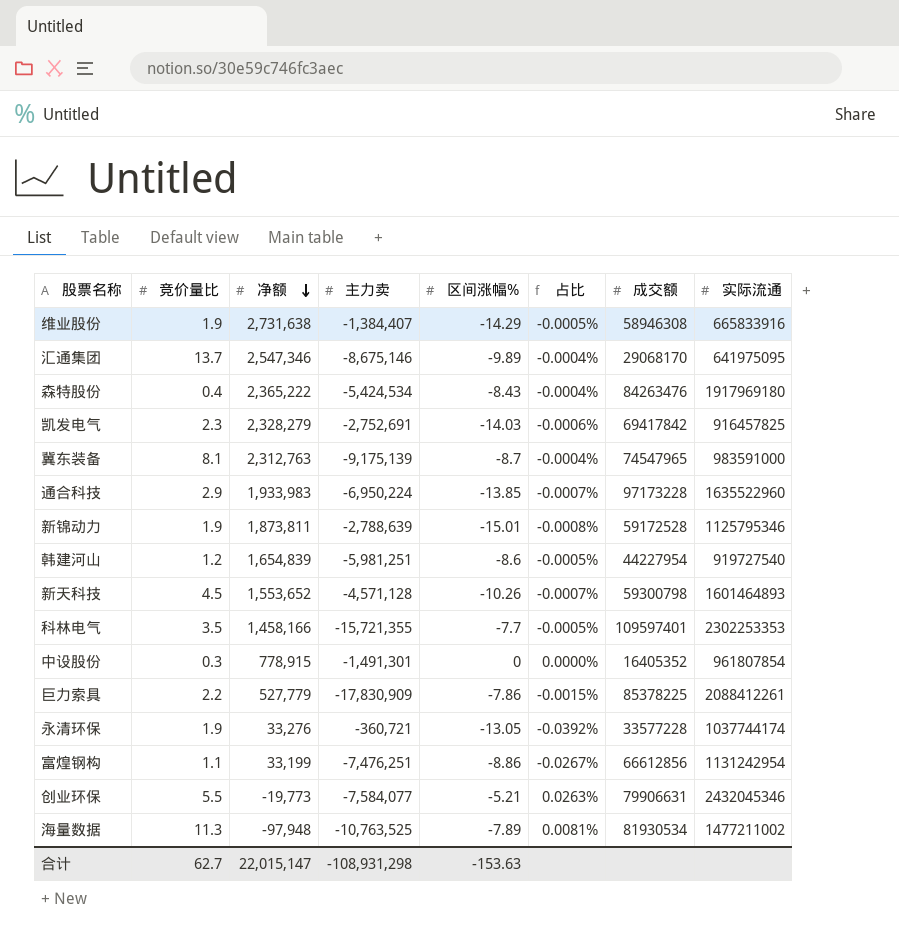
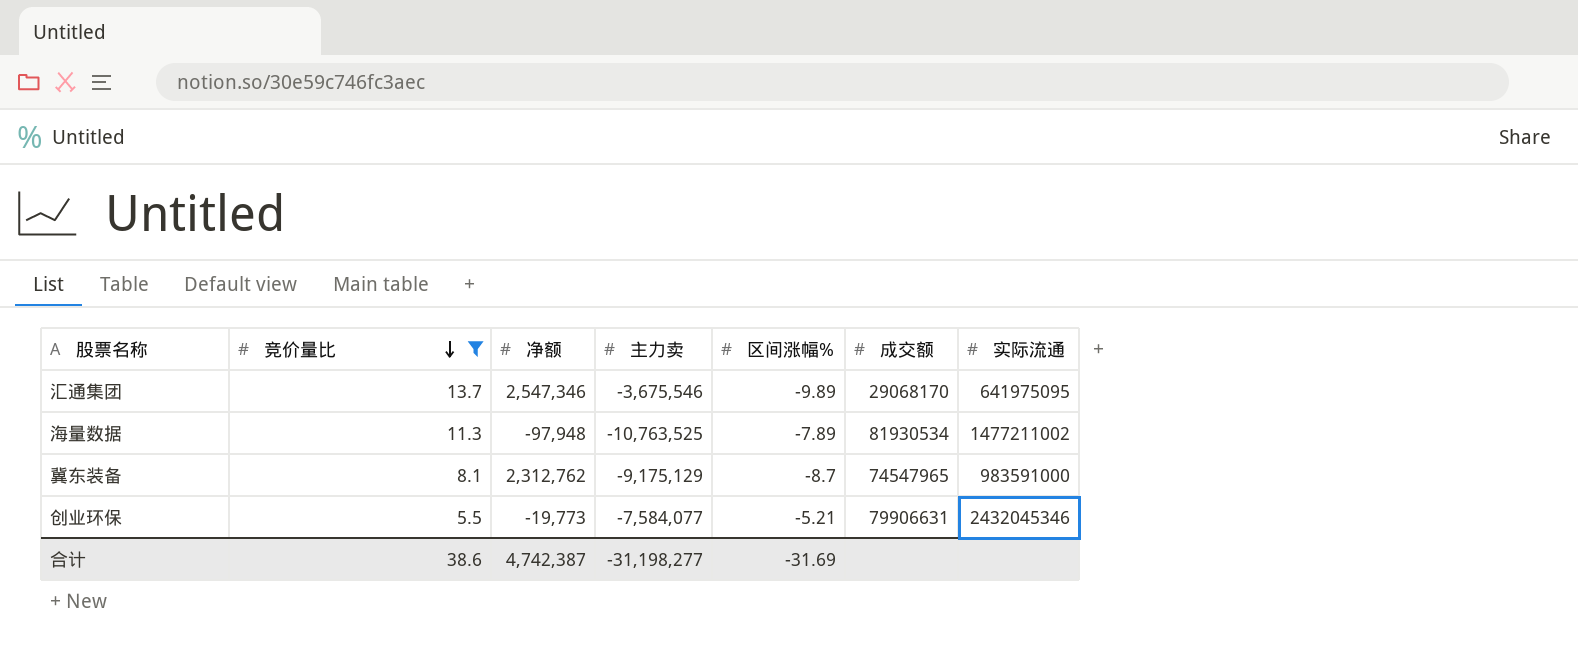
filter: none -> 竞价量比 >= 5.5
row order: 净额 descending -> 竞价量比 descending
column 占比 | formula: [区间涨幅%] / [净额] -> none
汇通集团 | 主力卖: -8,675,146 -> -3,675,546
冀东装备 | 净额: 2,312,763 -> 2,312,762
冀东装备 | 主力卖: -9,175,139 -> -9,175,129
合计 | 竞价量比: 62.7 -> 38.6
合计 | 净额: 22,015,147 -> 4,742,387
合计 | 主力卖: -108,931,298 -> -31,198,277
合计 | 区间涨幅%: -153.63 -> -31.69

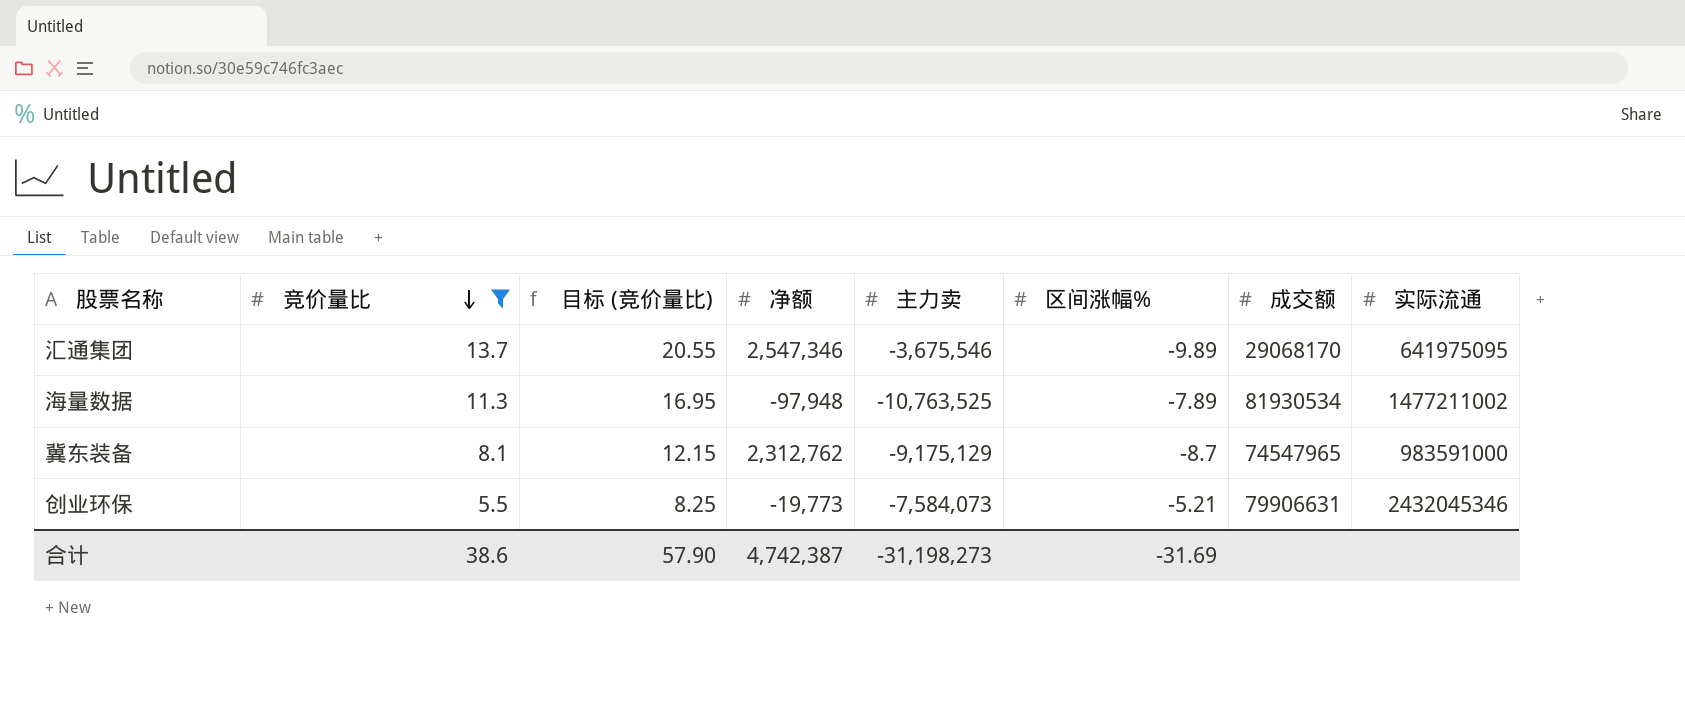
column 目标 (竞价量比) | formula: none -> [竞价量比] * 1.5
创业环保 | 主力卖: -7,584,077 -> -7,584,073
合计 | 主力卖: -31,198,277 -> -31,198,273

